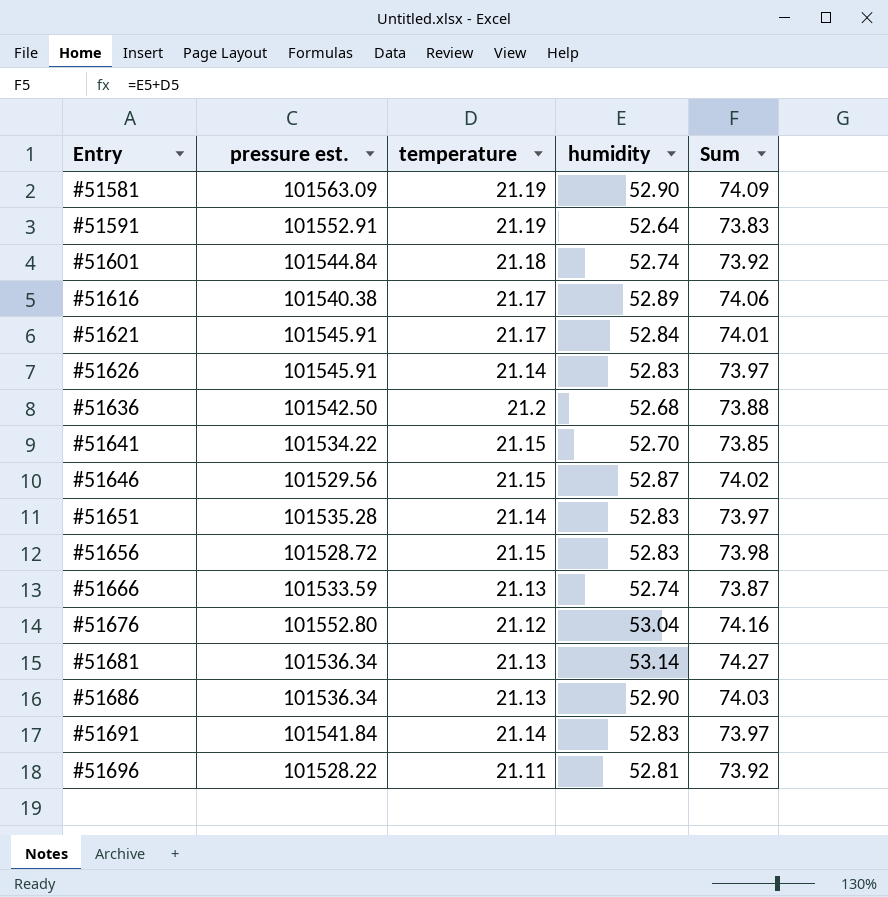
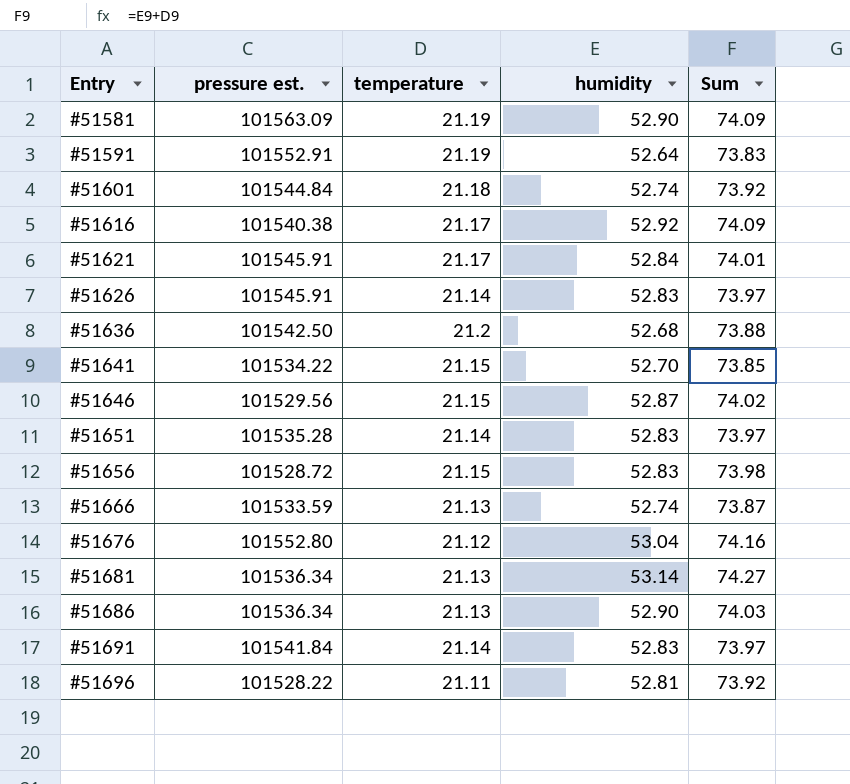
#51616 | humidity: 52.89 -> 52.92
#51616 | Sum: 74.06 -> 74.09

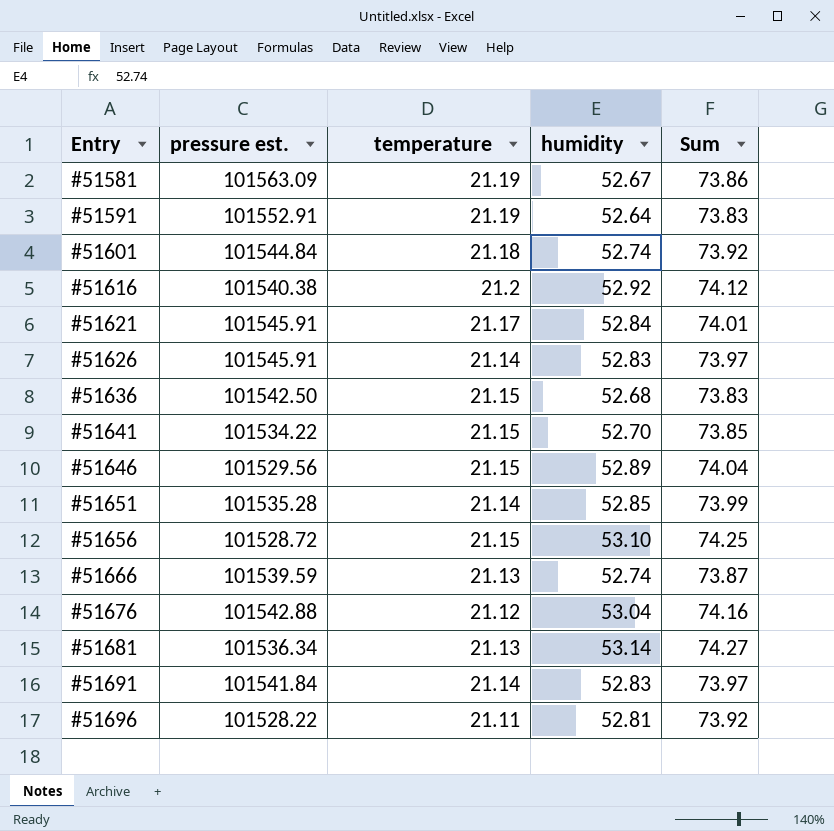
row #51686: 101536.34 | 21.13 | 52.90 | 74.03 -> none
#51581 | humidity: 52.90 -> 52.67
#51581 | Sum: 74.09 -> 73.86
#51616 | temperature: 21.17 -> 21.2
#51616 | Sum: 74.09 -> 74.12
#51636 | temperature: 21.2 -> 21.15
#51636 | Sum: 73.88 -> 73.83
#51646 | humidity: 52.87 -> 52.89
#51646 | Sum: 74.02 -> 74.04
#51651 | humidity: 52.83 -> 52.85
#51651 | Sum: 73.97 -> 73.99
#51656 | humidity: 52.83 -> 53.10
#51656 | Sum: 73.98 -> 74.25
#51666 | pressure est.: 101533.59 -> 101539.59
#51676 | pressure est.: 101552.80 -> 101542.88

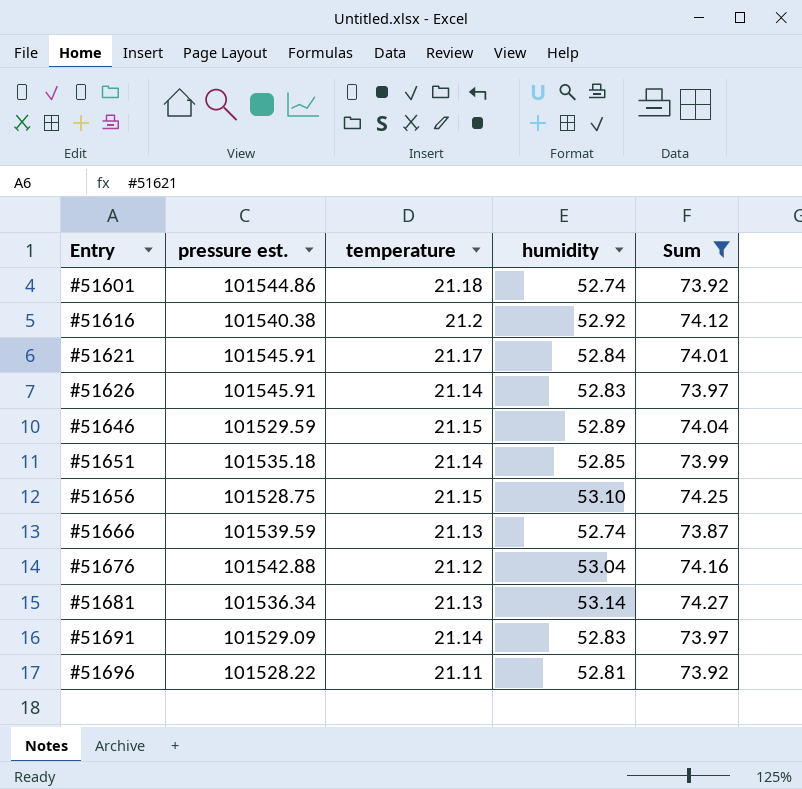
filter: none -> Sum >= 73.87
#51601 | pressure est.: 101544.84 -> 101544.86
#51646 | pressure est.: 101529.56 -> 101529.59
#51651 | pressure est.: 101535.28 -> 101535.18
#51656 | pressure est.: 101528.72 -> 101528.75
#51691 | pressure est.: 101541.84 -> 101529.09

